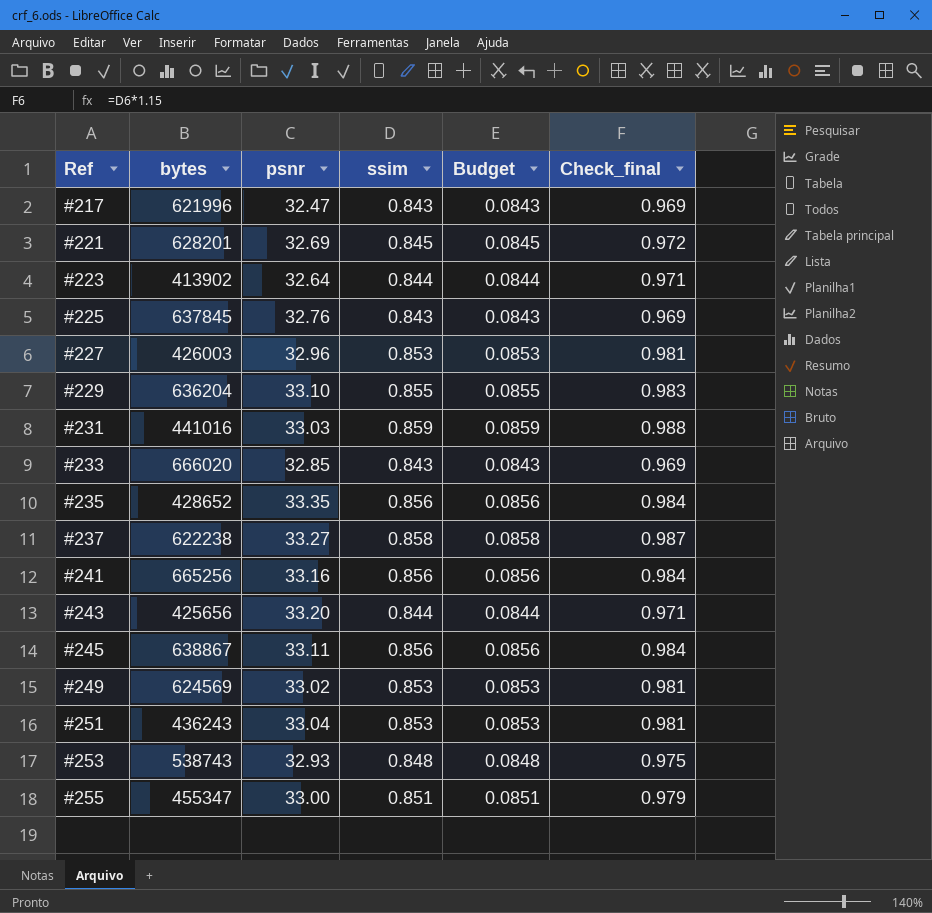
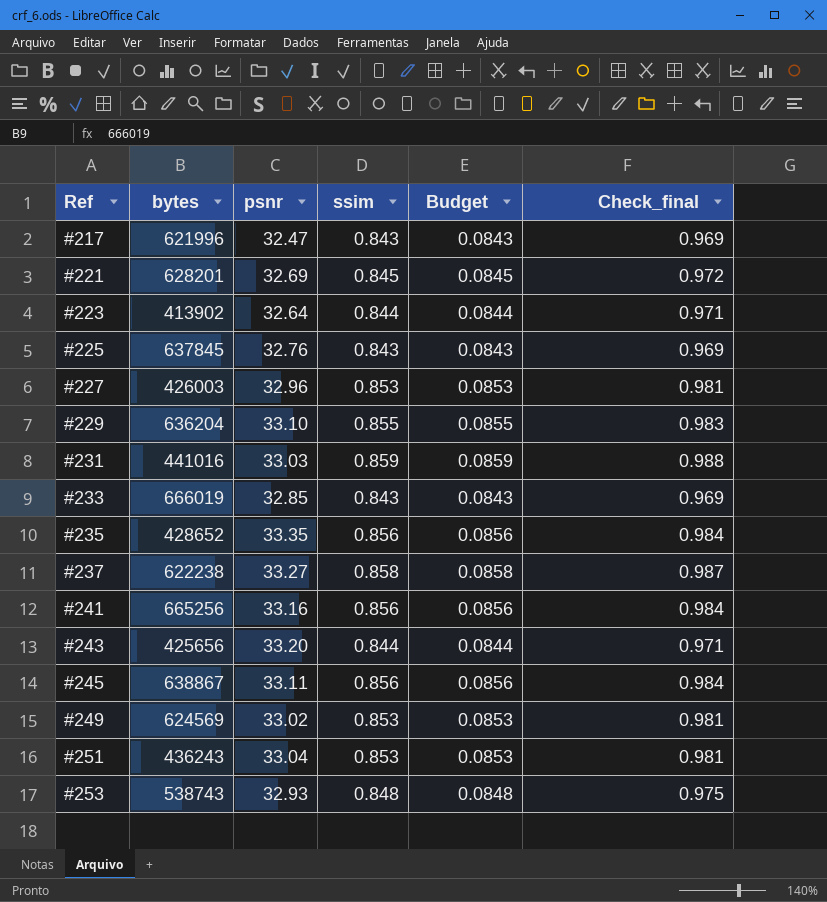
row #255: 455347 | 33.00 | 0.851 | 0.0851 | 0.979 -> none
#233 | bytes: 666020 -> 666019

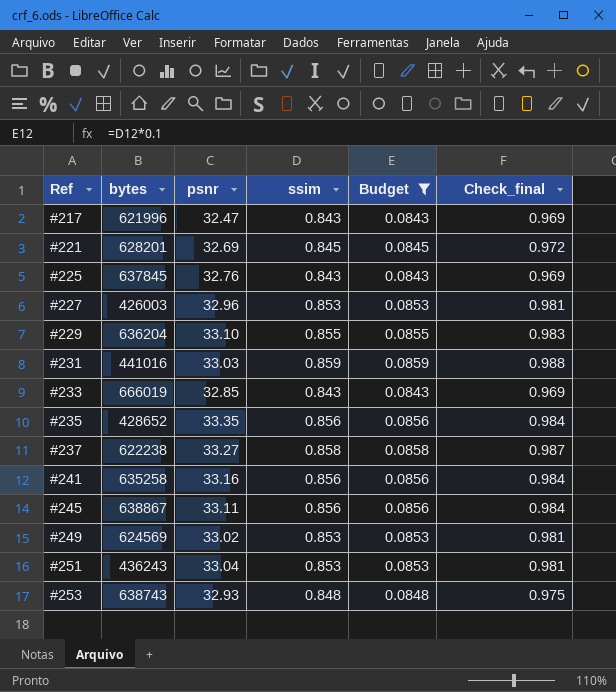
filter: none -> Budget != 0.0844
#241 | bytes: 665256 -> 635258
#253 | bytes: 538743 -> 638743

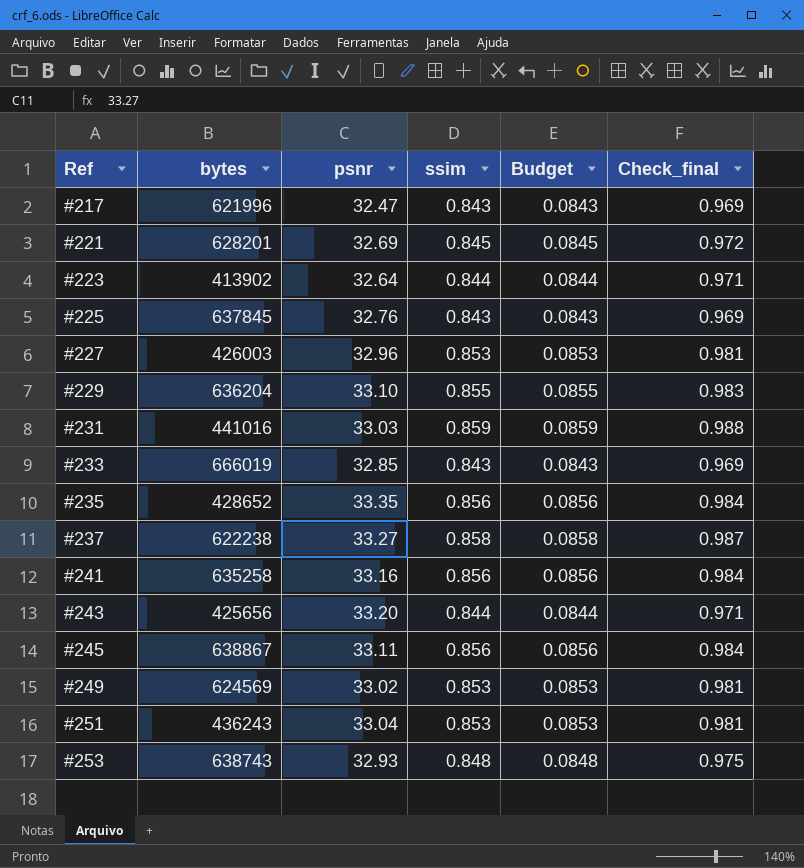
filter: Budget != 0.0844 -> none

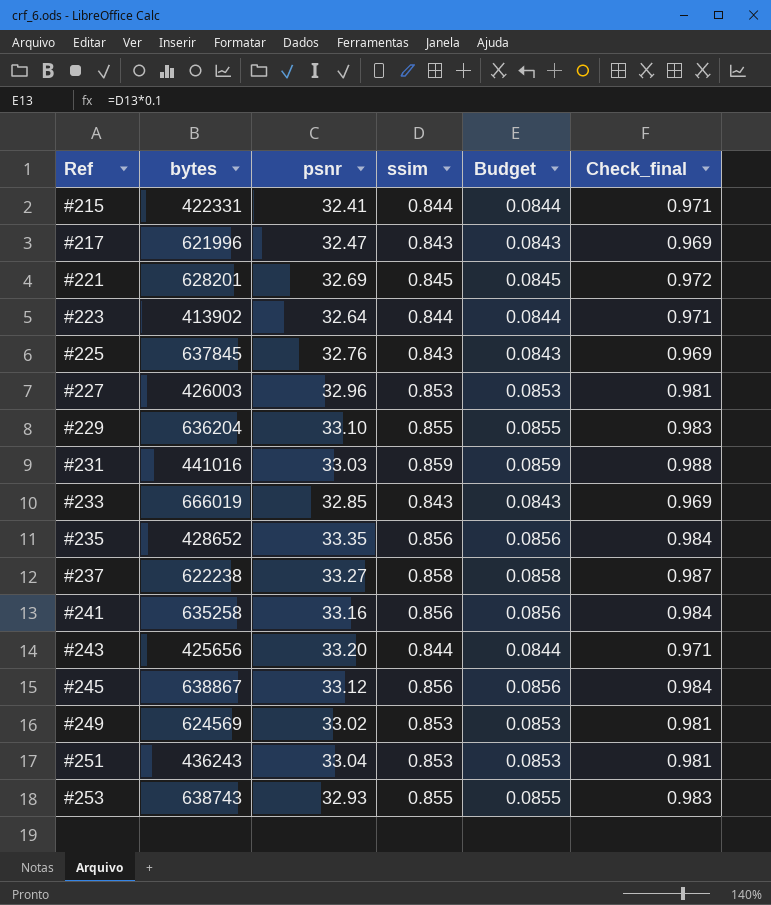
row #215: none -> 422331 | 32.41 | 0.844 | 0.0844 | 0.971
#245 | psnr: 33.11 -> 33.12
#253 | ssim: 0.848 -> 0.855
#253 | Budget: 0.0848 -> 0.0855
#253 | Check_final: 0.975 -> 0.983

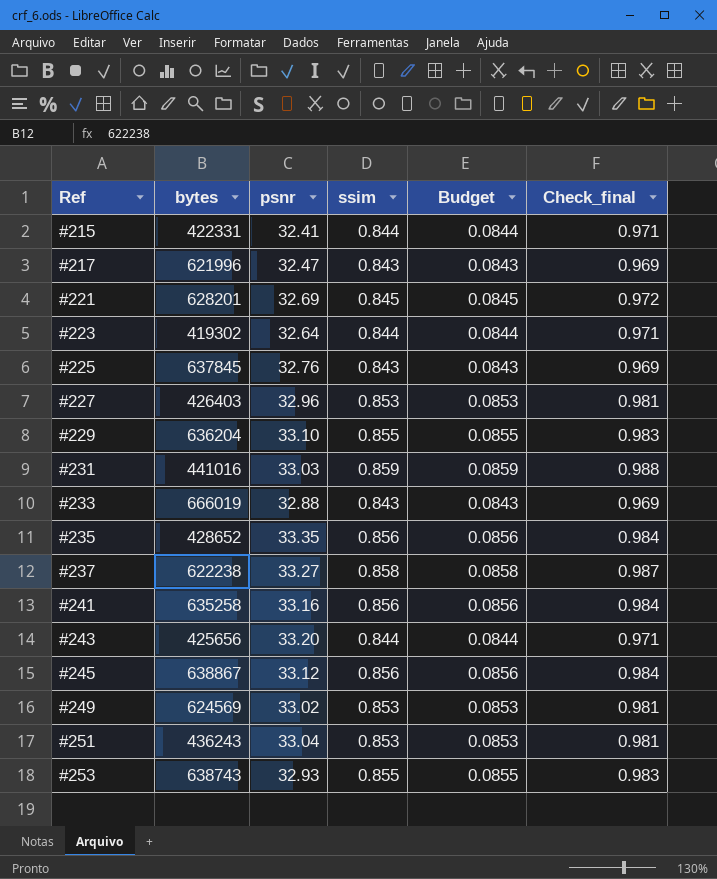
#223 | bytes: 413902 -> 419302
#227 | bytes: 426003 -> 426403
#233 | psnr: 32.85 -> 32.88

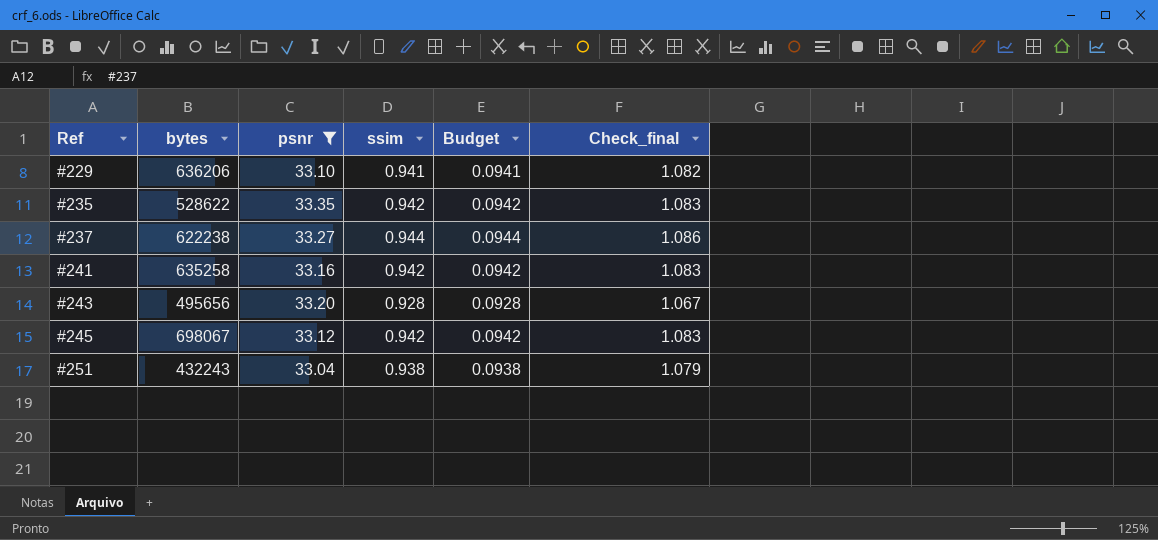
filter: none -> psnr >= 33.04
#229 | bytes: 636204 -> 636206
#229 | ssim: 0.855 -> 0.941
#229 | Budget: 0.0855 -> 0.0941
#229 | Check_final: 0.983 -> 1.082
#235 | bytes: 428652 -> 528622
#235 | ssim: 0.856 -> 0.942
#235 | Budget: 0.0856 -> 0.0942
#235 | Check_final: 0.984 -> 1.083
#237 | ssim: 0.858 -> 0.944
#237 | Budget: 0.0858 -> 0.0944
#237 | Check_final: 0.987 -> 1.086
#241 | ssim: 0.856 -> 0.942
#241 | Budget: 0.0856 -> 0.0942
#241 | Check_final: 0.984 -> 1.083
#243 | bytes: 425656 -> 495656
#243 | ssim: 0.844 -> 0.928
#243 | Budget: 0.0844 -> 0.0928
#243 | Check_final: 0.971 -> 1.067
#245 | bytes: 638867 -> 698067
#245 | ssim: 0.856 -> 0.942
#245 | Budget: 0.0856 -> 0.0942
#245 | Check_final: 0.984 -> 1.083
#251 | bytes: 436243 -> 432243
#251 | ssim: 0.853 -> 0.938
#251 | Budget: 0.0853 -> 0.0938
#251 | Check_final: 0.981 -> 1.079

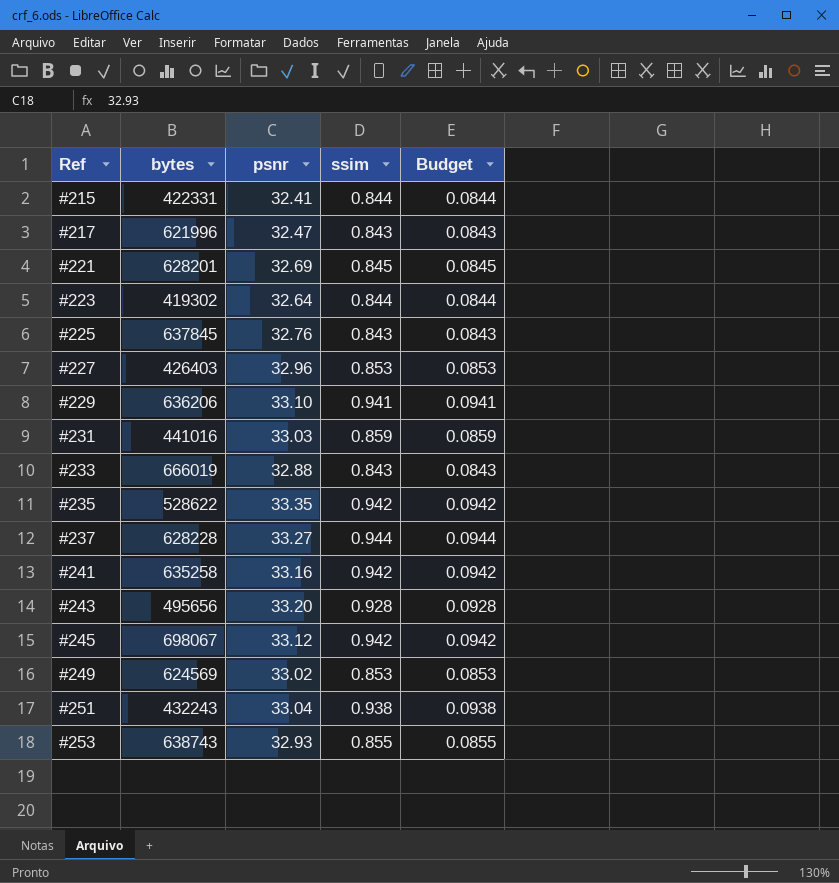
filter: psnr >= 33.04 -> none
column Check_final | formula: [ssim] * 1.15 -> none
#237 | bytes: 622238 -> 628228

